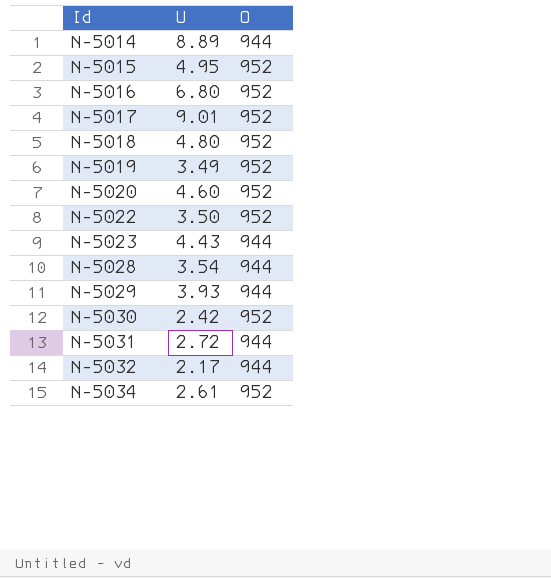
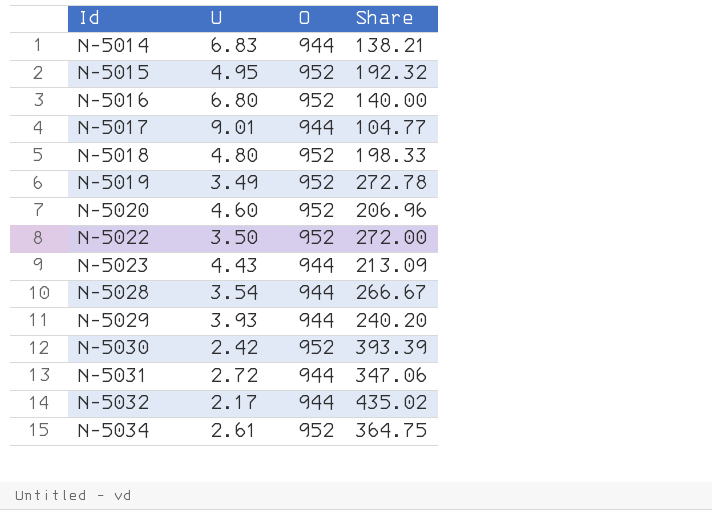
column Share | formula: none -> [O] / [U]
N-5014 | U: 8.89 -> 6.83
N-5017 | O: 952 -> 944

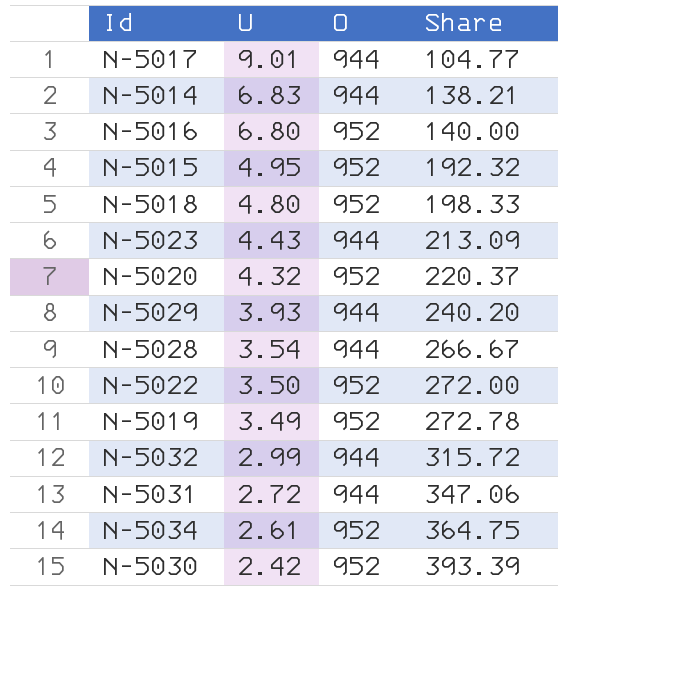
row order: Id ascending -> U descending
N-5020 | U: 4.60 -> 4.32
N-5020 | Share: 206.96 -> 220.37
N-5032 | U: 2.17 -> 2.99
N-5032 | Share: 435.02 -> 315.72

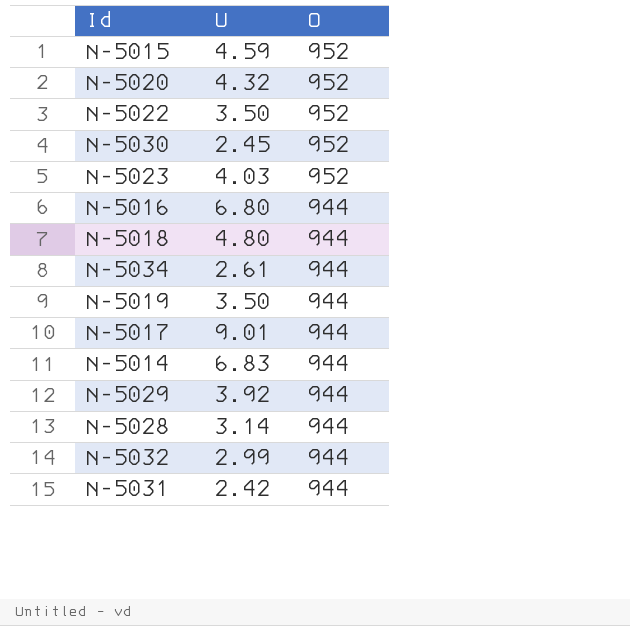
row order: U descending -> O descending
column Share | formula: [O] / [U] -> none
N-5015 | U: 4.95 -> 4.59
N-5030 | U: 2.42 -> 2.45
N-5023 | U: 4.43 -> 4.03
N-5023 | O: 944 -> 952
N-5016 | O: 952 -> 944
N-5018 | O: 952 -> 944
N-5034 | O: 952 -> 944
N-5019 | U: 3.49 -> 3.50
N-5019 | O: 952 -> 944
N-5029 | U: 3.93 -> 3.92
N-5028 | U: 3.54 -> 3.14
N-5031 | U: 2.72 -> 2.42

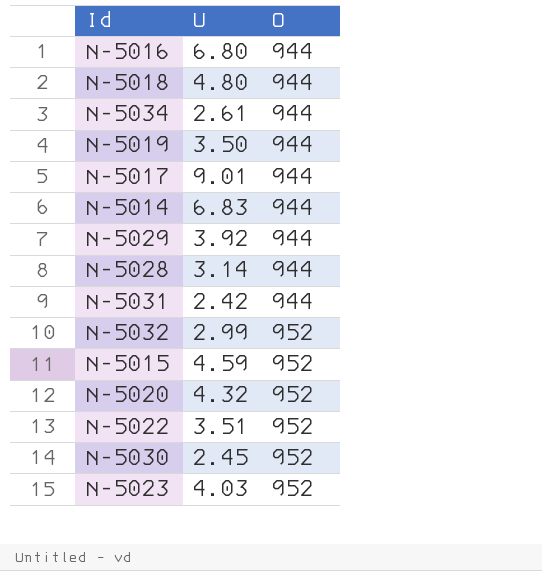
row order: O descending -> O ascending
N-5032 | O: 944 -> 952
N-5022 | U: 3.50 -> 3.51

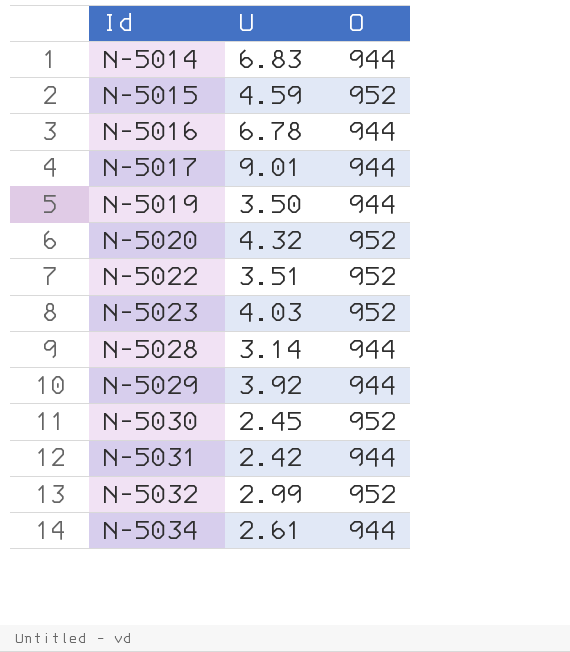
row order: O ascending -> Id ascending
row N-5018: 4.80 | 944 -> none
N-5016 | U: 6.80 -> 6.78

